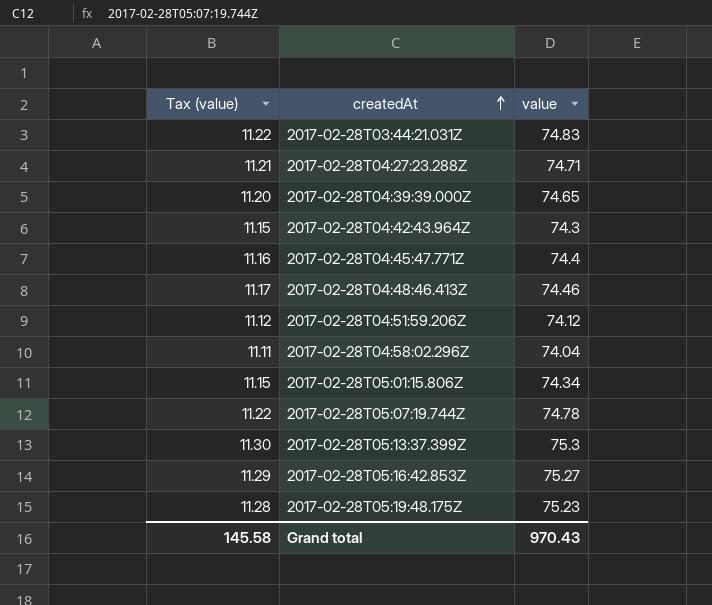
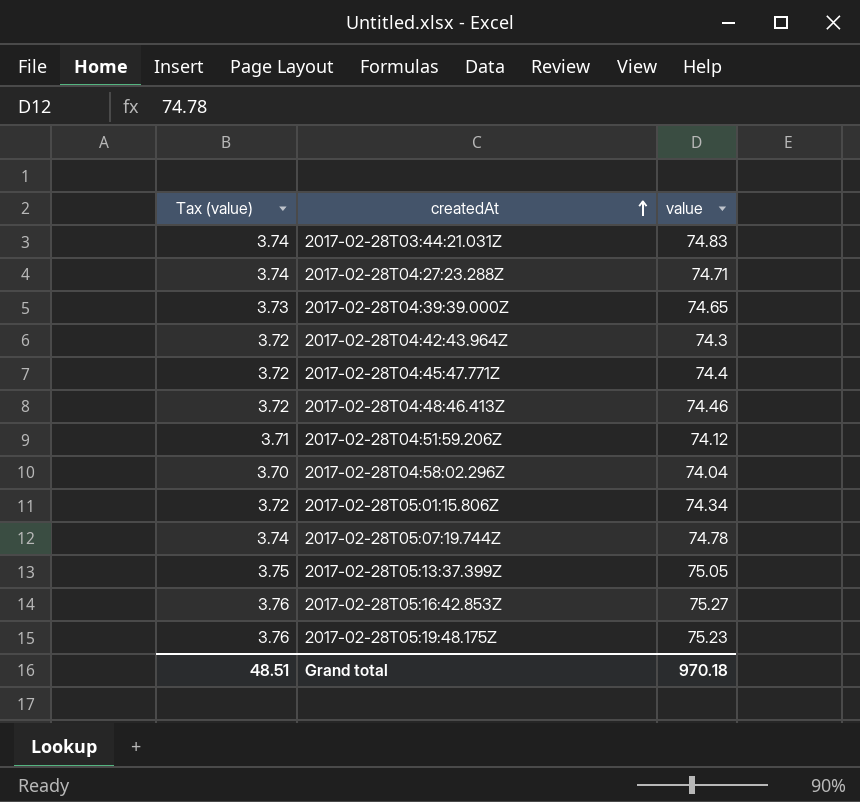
column Tax (value) | formula: [value] * 0.15 -> [value] * 0.05
2017-02-28T05:13:37.399Z | value: 75.3 -> 75.05
Grand total | Tax (value): 145.58 -> 48.51
Grand total | value: 970.43 -> 970.18

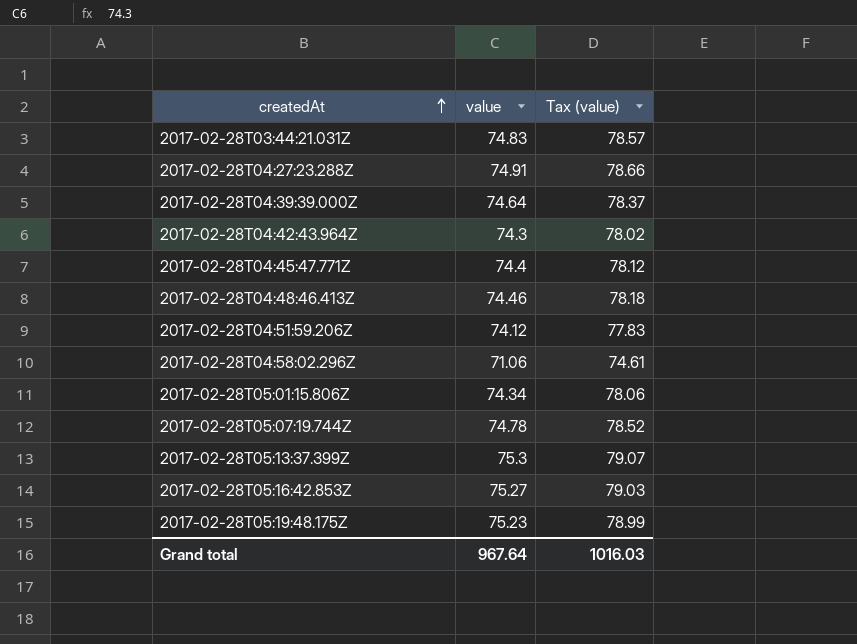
column Tax (value) | formula: [value] * 0.05 -> [value] * 1.05
column Tax (value) | position: 1 -> 3
2017-02-28T04:27:23.288Z | value: 74.71 -> 74.91
2017-02-28T04:39:39.000Z | value: 74.65 -> 74.64
2017-02-28T04:58:02.296Z | value: 74.04 -> 71.06
2017-02-28T05:13:37.399Z | value: 75.05 -> 75.3
Grand total | value: 970.18 -> 967.64
Grand total | Tax (value): 48.51 -> 1016.03

